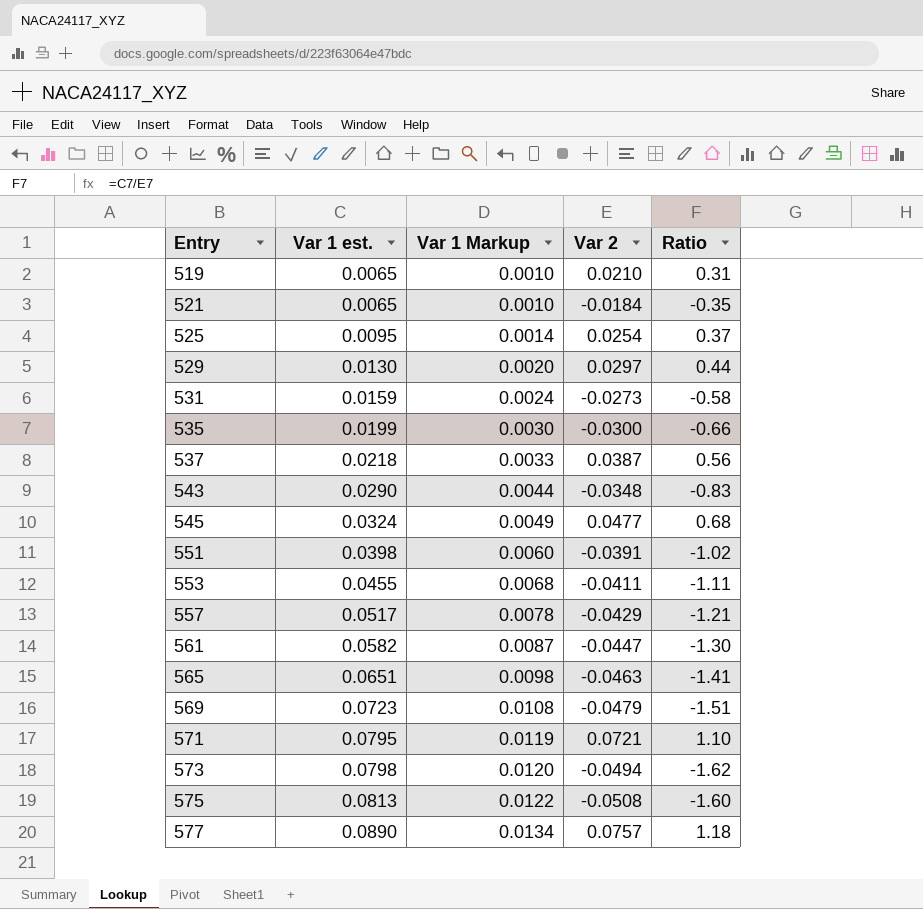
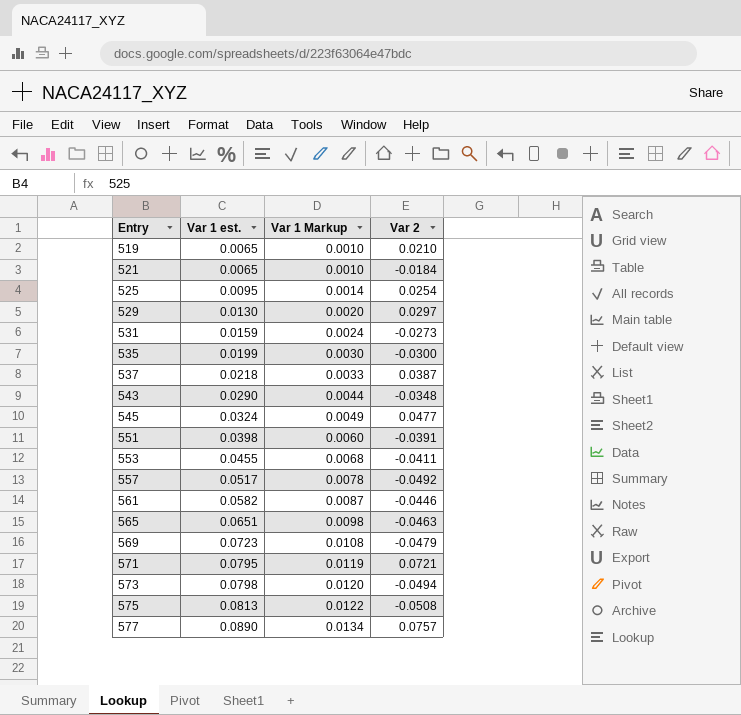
column Ratio | formula: [Var 1 est.] / [Var 2] -> none
557 | Var 2: -0.0429 -> -0.0492
561 | Var 2: -0.0447 -> -0.0446

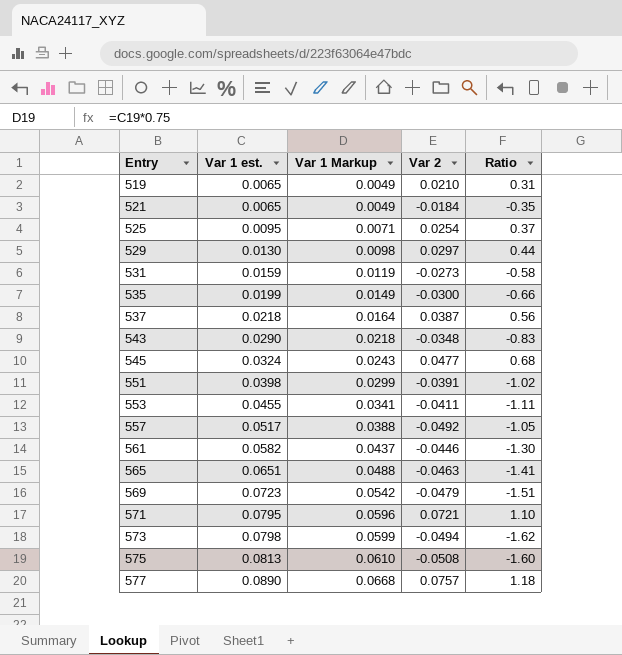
column Var 1 Markup | formula: [Var 1 est.] * 0.15 -> [Var 1 est.] * 0.75
column Ratio | formula: none -> [Var 1 est.] / [Var 2]

